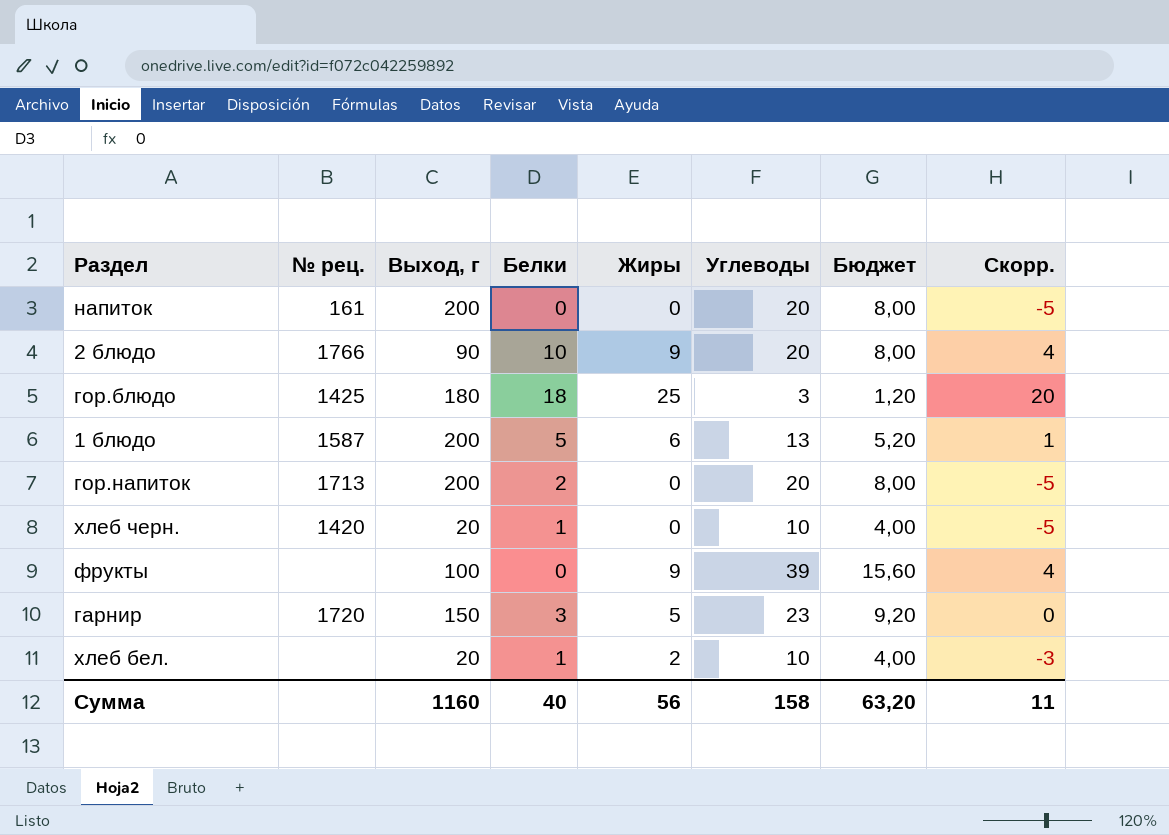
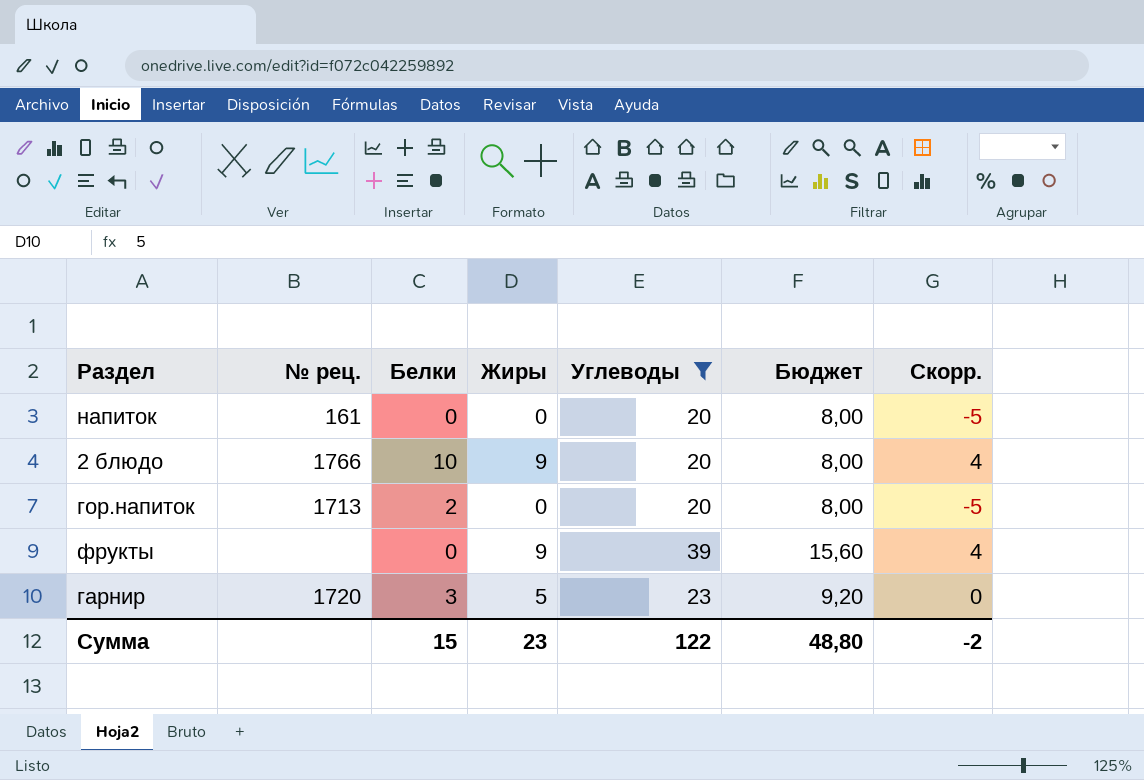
filter: none -> Углеводы >= 20
column Выход, г | position: 3 -> none
Сумма | Белки: 40 -> 15
Сумма | Жиры: 56 -> 23
Сумма | Углеводы: 158 -> 122
Сумма | Бюджет: 63,20 -> 48,80
Сумма | Скорр.: 11 -> -2

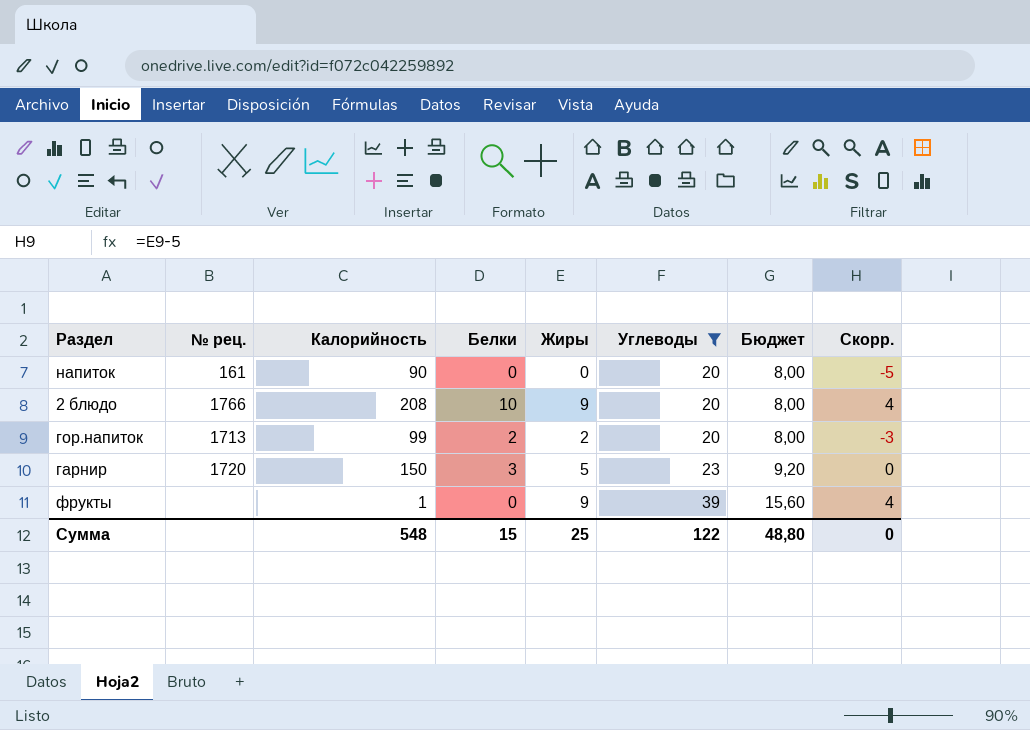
row order: none -> Углеводы ascending
column Калорийность | position: none -> 3
гор.напиток | Жиры: 0 -> 2
гор.напиток | Скорр.: -5 -> -3
Сумма | Жиры: 23 -> 25
Сумма | Скорр.: -2 -> 0

